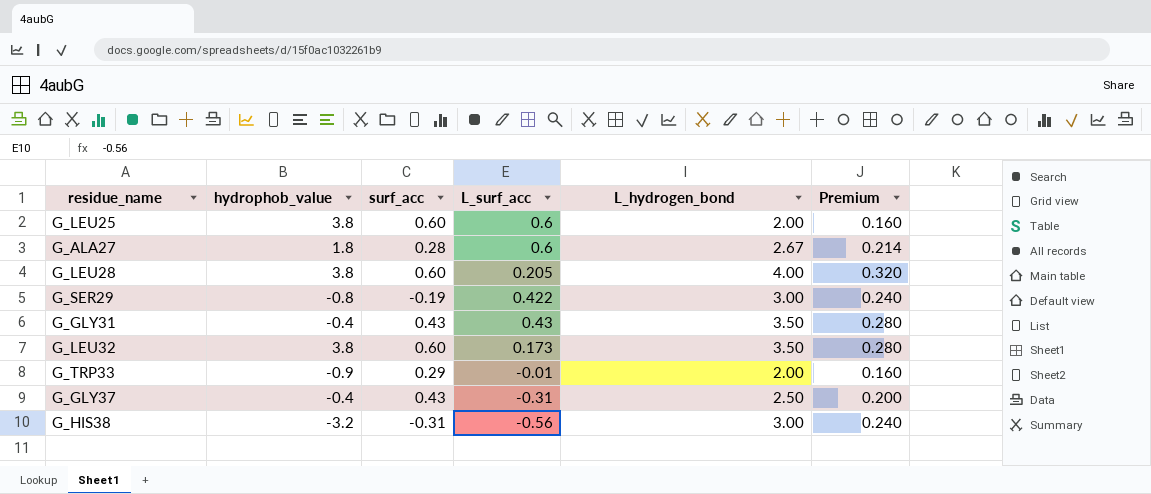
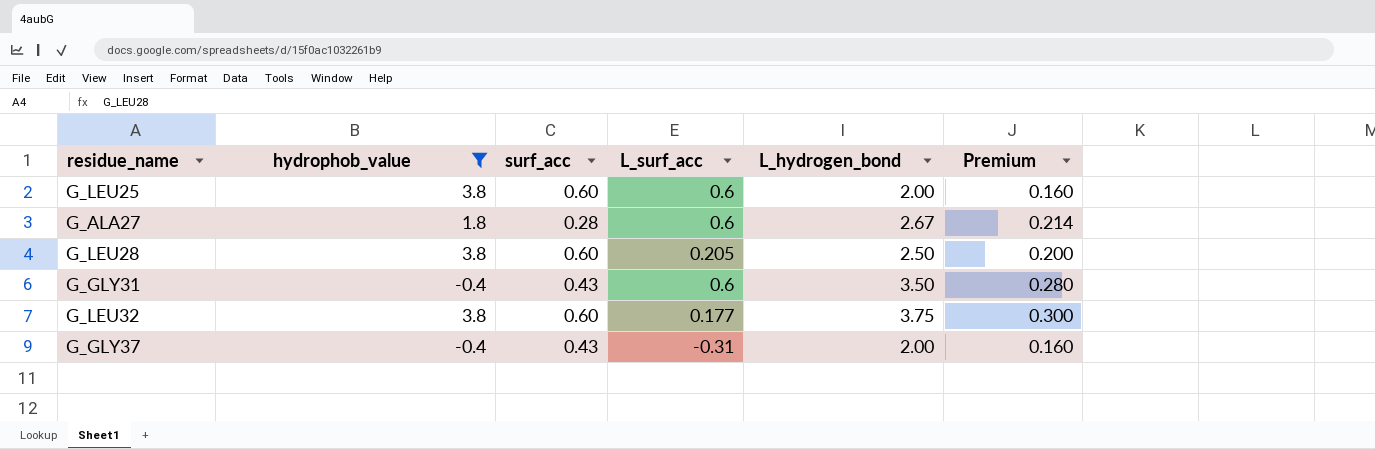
filter: none -> hydrophob_value >= -0.4
G_LEU28 | L_hydrogen_bond: 4.00 -> 2.50
G_LEU28 | Premium: 0.320 -> 0.200
G_GLY31 | L_surf_acc: 0.43 -> 0.6
G_LEU32 | L_surf_acc: 0.173 -> 0.177
G_LEU32 | L_hydrogen_bond: 3.50 -> 3.75
G_LEU32 | Premium: 0.280 -> 0.300
G_GLY37 | L_hydrogen_bond: 2.50 -> 2.00
G_GLY37 | Premium: 0.200 -> 0.160

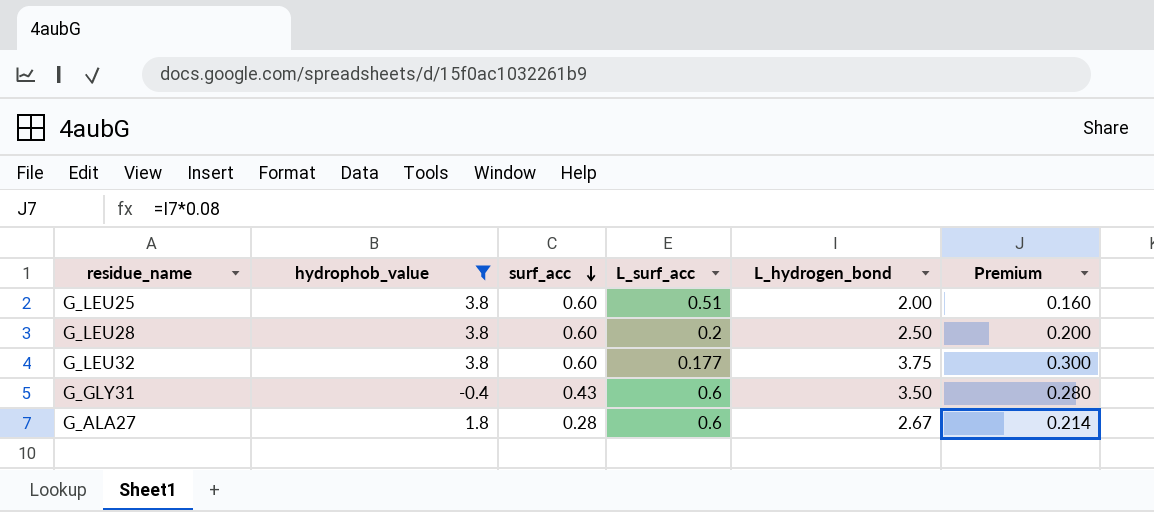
row order: none -> surf_acc descending
row G_GLY37: -0.4 | 0.43 | -0.31 | 2.00 | 0.160 -> none
G_LEU25 | L_surf_acc: 0.6 -> 0.51
G_LEU28 | L_surf_acc: 0.205 -> 0.2

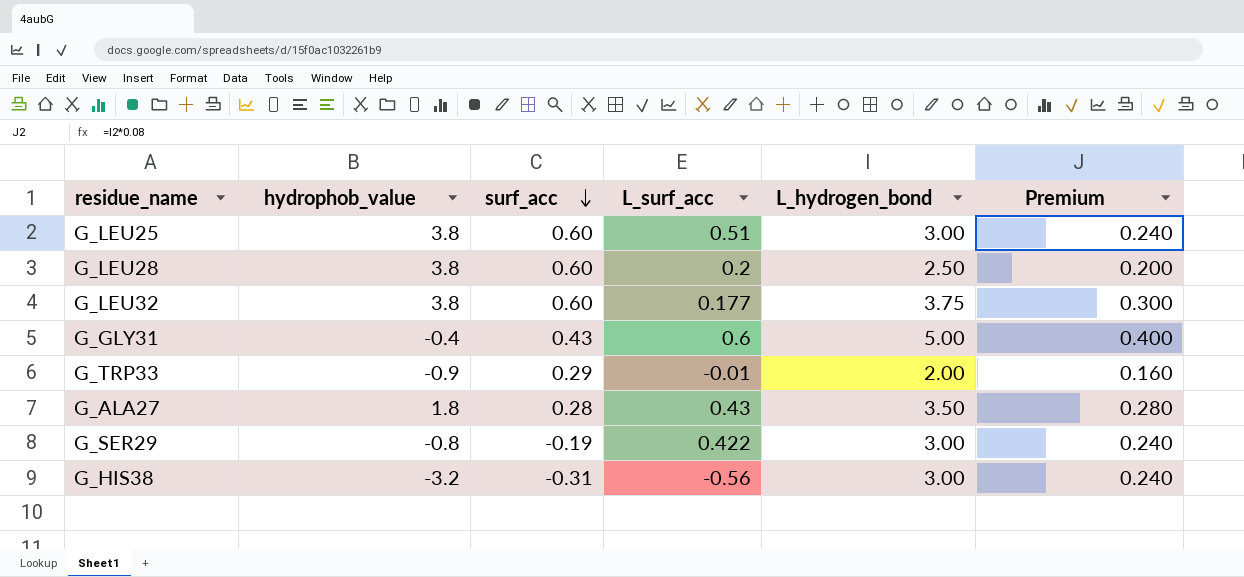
filter: hydrophob_value >= -0.4 -> none
G_LEU25 | L_hydrogen_bond: 2.00 -> 3.00
G_LEU25 | Premium: 0.160 -> 0.240
G_GLY31 | L_hydrogen_bond: 3.50 -> 5.00
G_GLY31 | Premium: 0.280 -> 0.400
G_ALA27 | L_surf_acc: 0.6 -> 0.43
G_ALA27 | L_hydrogen_bond: 2.67 -> 3.50
G_ALA27 | Premium: 0.214 -> 0.280

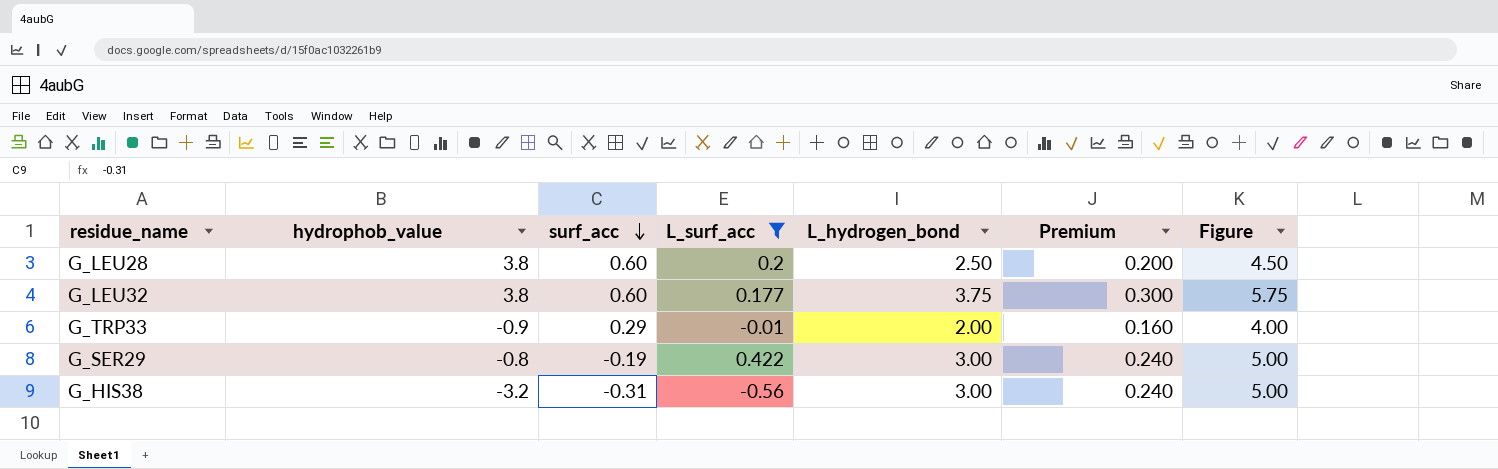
filter: none -> L_surf_acc <= 0.422
column Figure | formula: none -> [L_hydrogen_bond] + 2

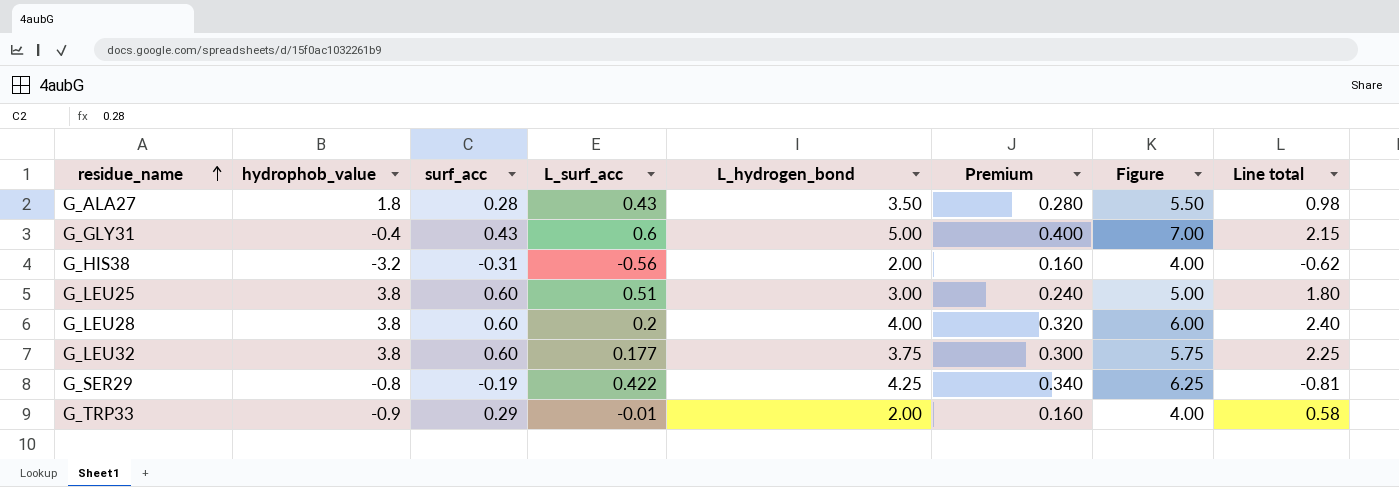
filter: L_surf_acc <= 0.422 -> none
row order: surf_acc descending -> residue_name ascending
column Line total | formula: none -> [surf_acc] * [L_hydrogen_bond]
G_HIS38 | L_hydrogen_bond: 3.00 -> 2.00
G_HIS38 | Premium: 0.240 -> 0.160
G_HIS38 | Figure: 5.00 -> 4.00
G_LEU28 | L_hydrogen_bond: 2.50 -> 4.00
G_LEU28 | Premium: 0.200 -> 0.320
G_LEU28 | Figure: 4.50 -> 6.00
G_SER29 | L_hydrogen_bond: 3.00 -> 4.25
G_SER29 | Premium: 0.240 -> 0.340
G_SER29 | Figure: 5.00 -> 6.25

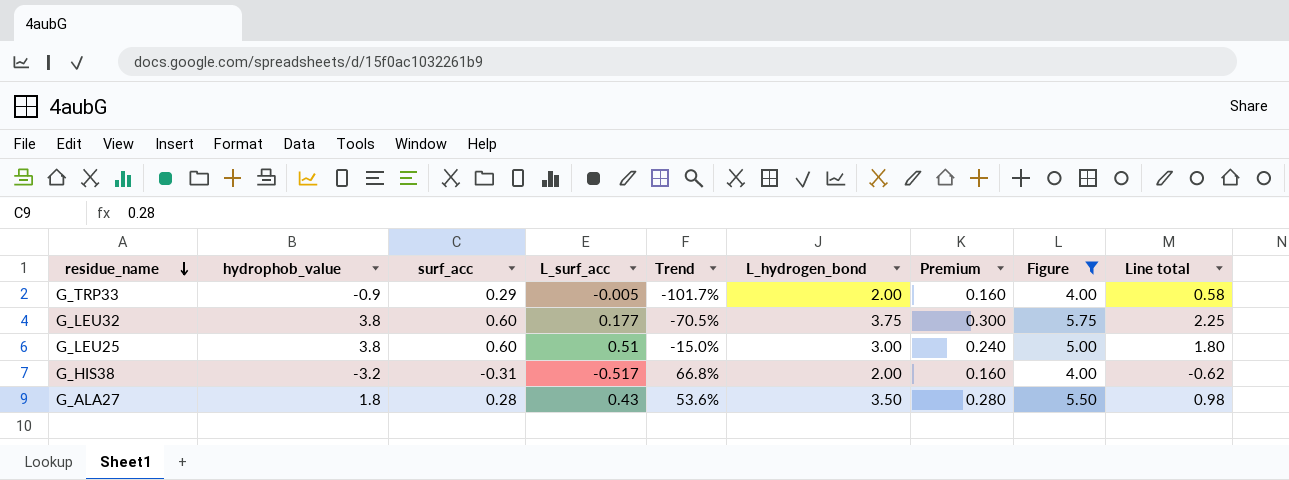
filter: none -> Figure <= 5.75
row order: residue_name ascending -> residue_name descending
column Trend | formula: none -> ([L_surf_acc] - [surf_acc]) / [surf_acc]
G_TRP33 | L_surf_acc: -0.01 -> -0.005
G_HIS38 | L_surf_acc: -0.56 -> -0.517

